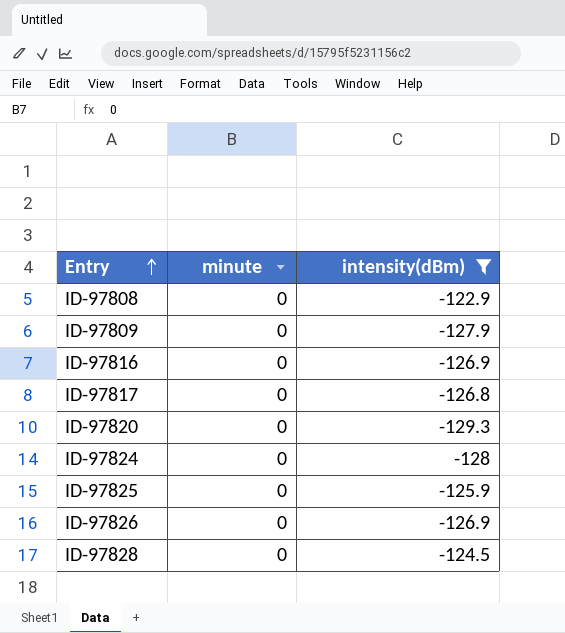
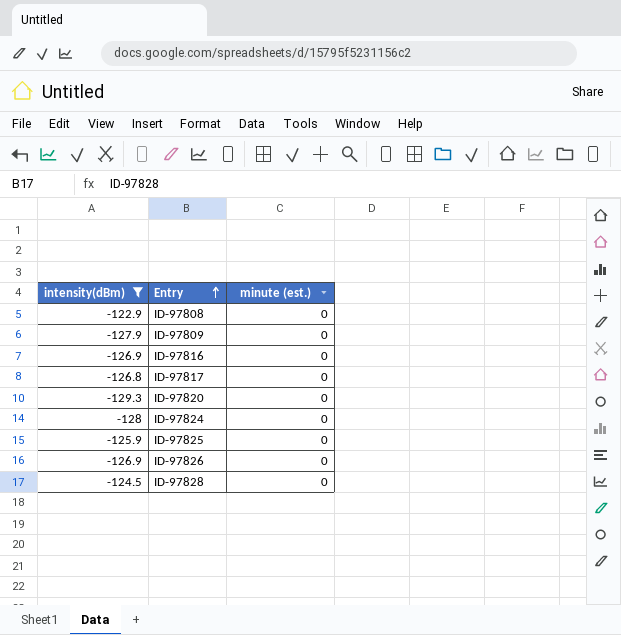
column intensity(dBm) | position: 3 -> 1
column name: minute -> minute (est.)

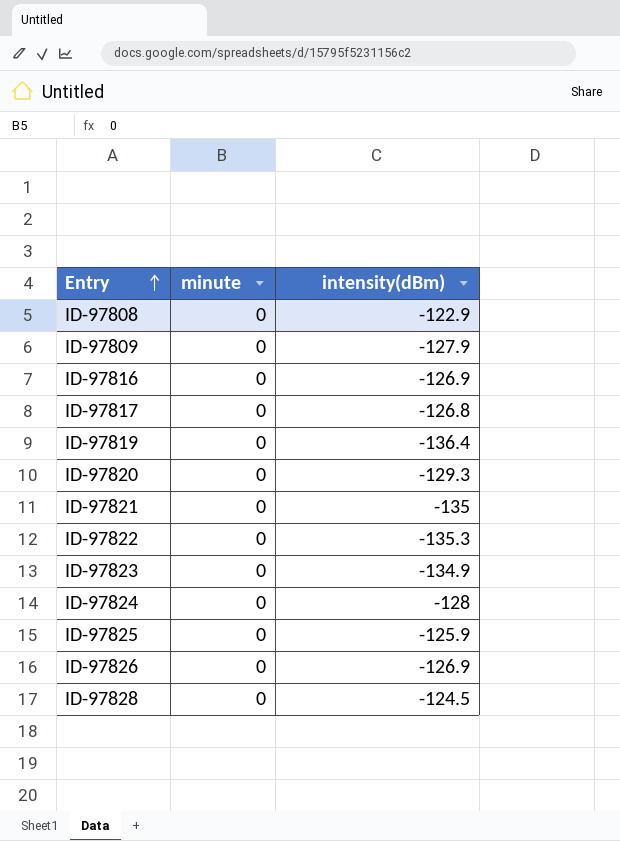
filter: intensity(dBm) >= -129.3 -> none
column name: minute (est.) -> minute
column intensity(dBm) | position: 1 -> 3

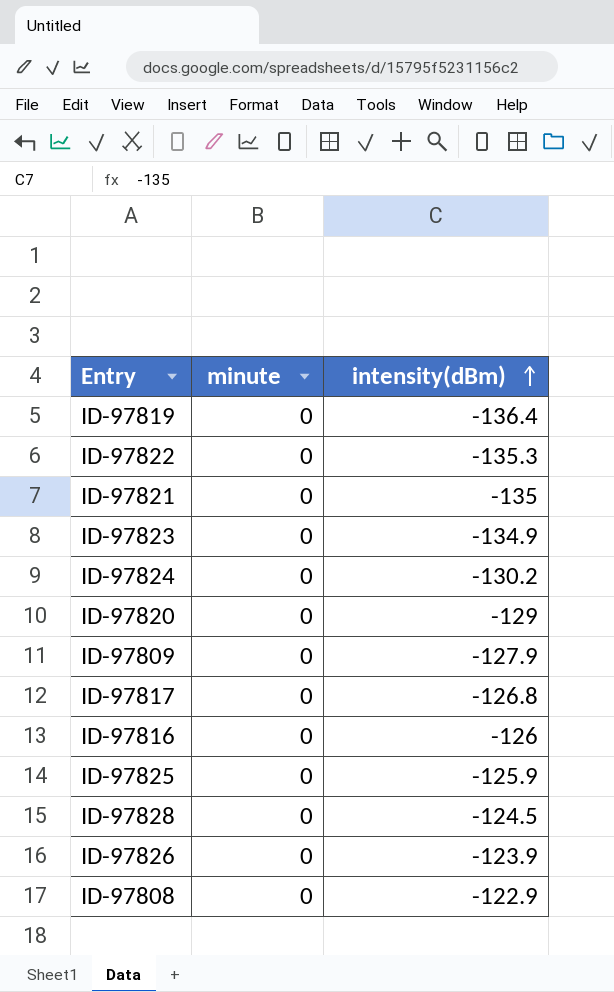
row order: Entry ascending -> intensity(dBm) ascending
ID-97824 | intensity(dBm): -128 -> -130.2
ID-97820 | intensity(dBm): -129.3 -> -129
ID-97816 | intensity(dBm): -126.9 -> -126
ID-97826 | intensity(dBm): -126.9 -> -123.9

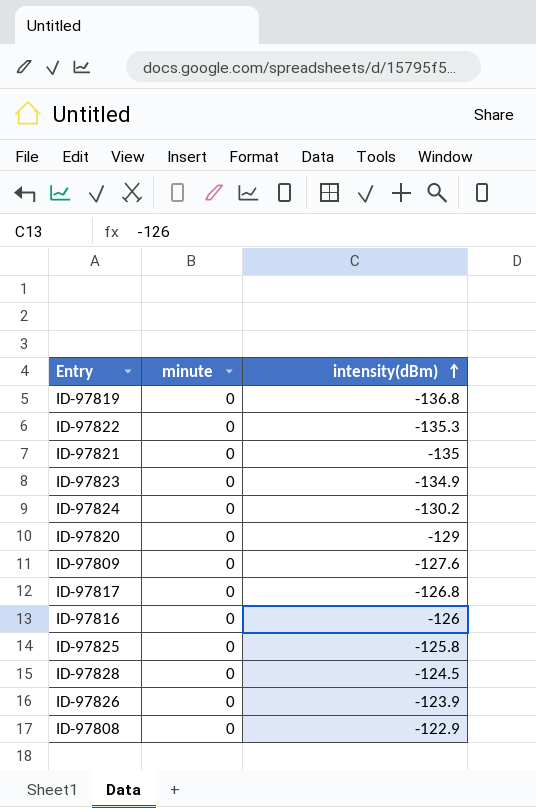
ID-97819 | intensity(dBm): -136.4 -> -136.8
ID-97809 | intensity(dBm): -127.9 -> -127.6
ID-97825 | intensity(dBm): -125.9 -> -125.8

